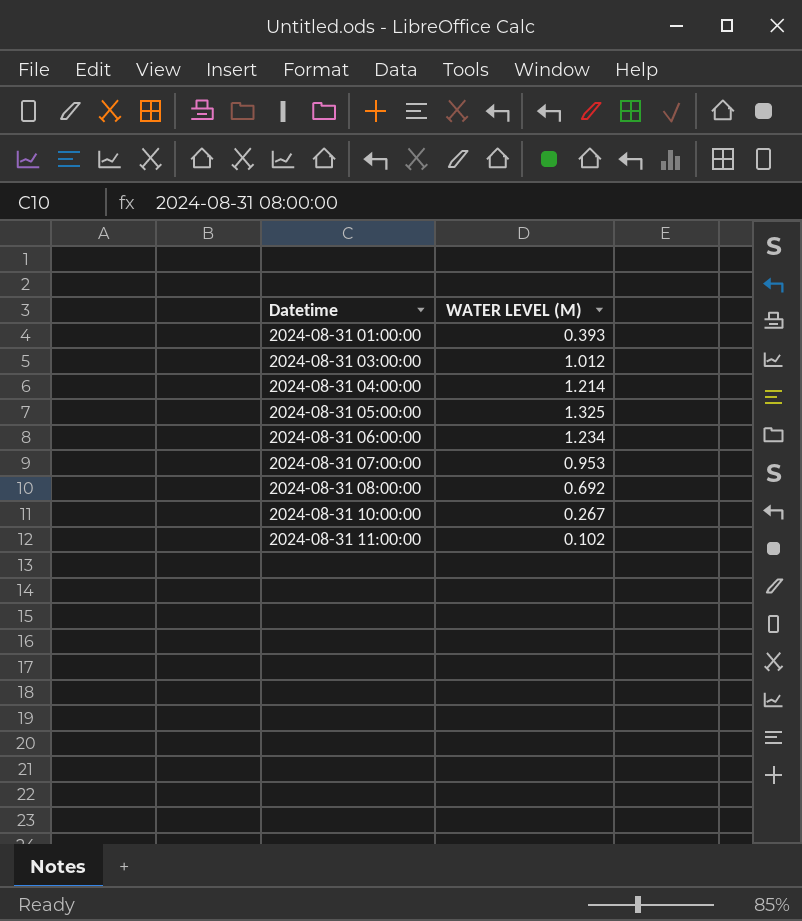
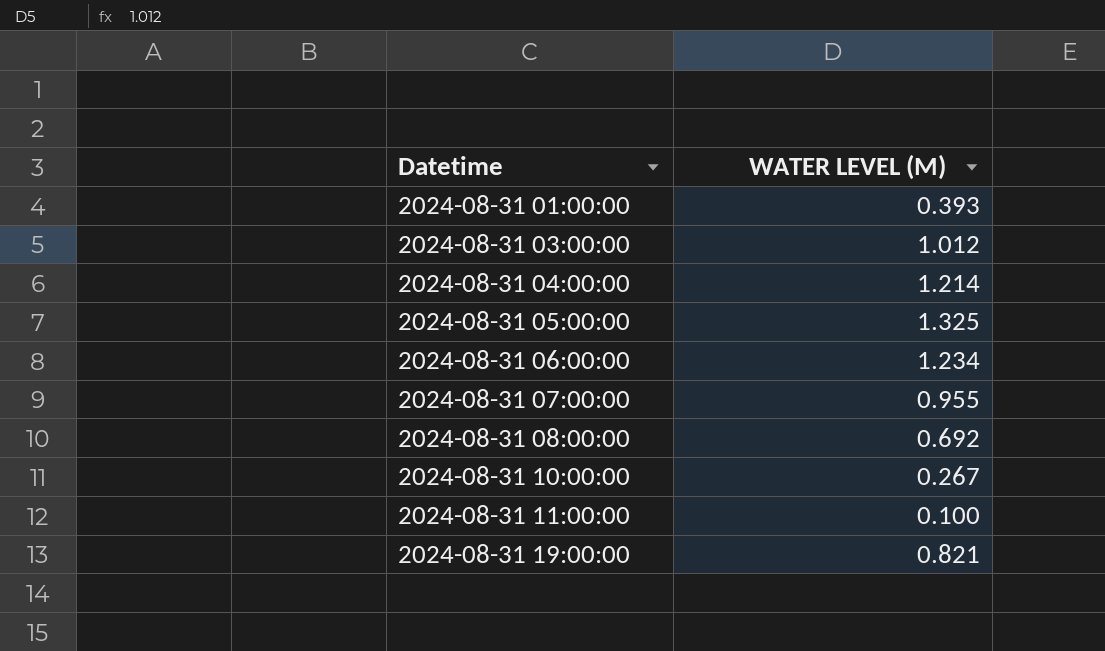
2024-08-31 07:00:00 | WATER LEVEL (M): 0.953 -> 0.955
2024-08-31 11:00:00 | WATER LEVEL (M): 0.102 -> 0.100
row 2024-08-31 19:00:00: none -> 0.821

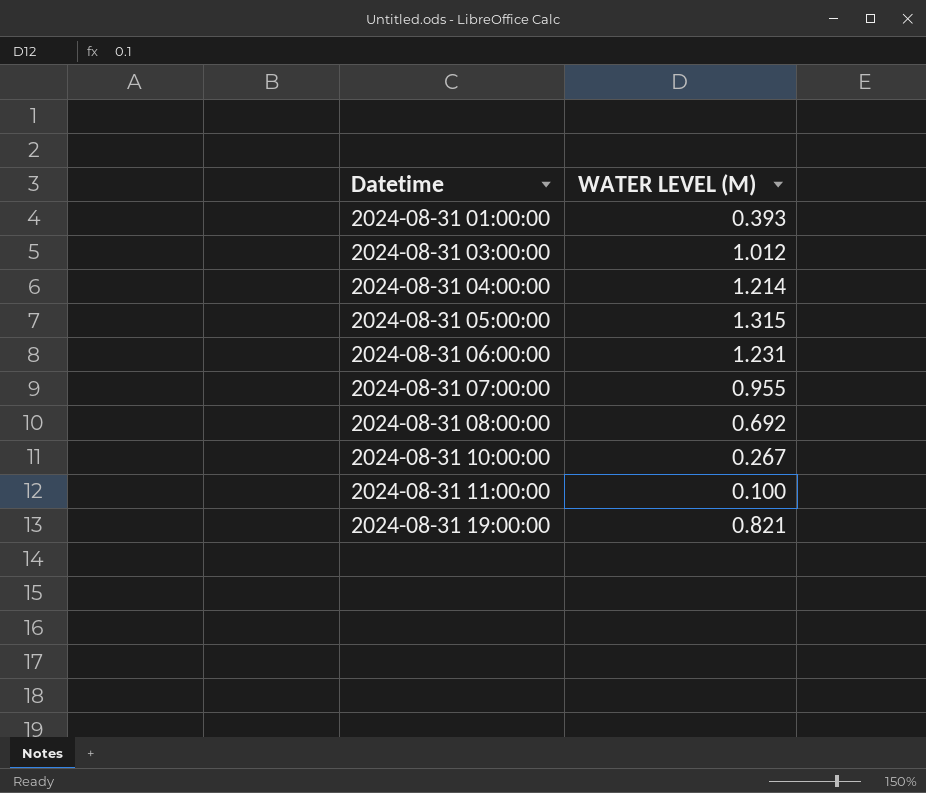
2024-08-31 05:00:00 | WATER LEVEL (M): 1.325 -> 1.315
2024-08-31 06:00:00 | WATER LEVEL (M): 1.234 -> 1.231

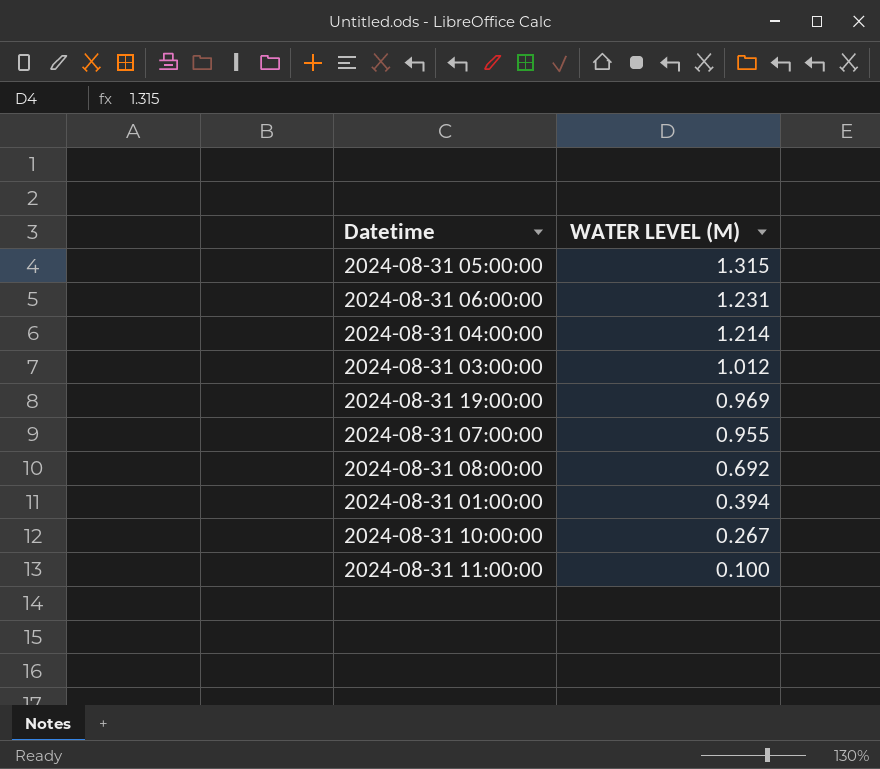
row order: Datetime ascending -> WATER LEVEL (M) descending
2024-08-31 19:00:00 | WATER LEVEL (M): 0.821 -> 0.969
2024-08-31 01:00:00 | WATER LEVEL (M): 0.393 -> 0.394

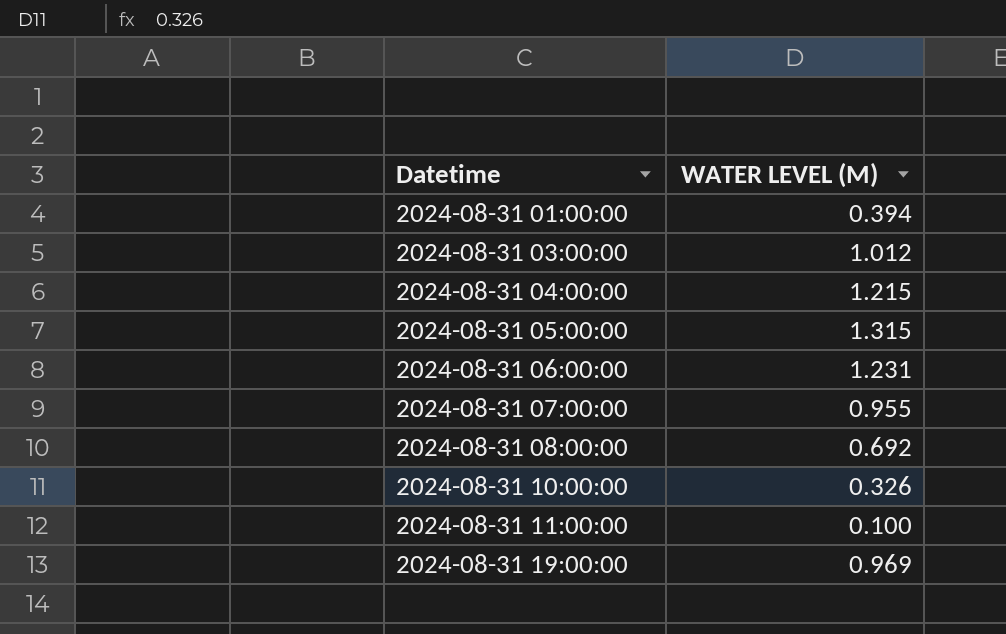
row order: WATER LEVEL (M) descending -> Datetime ascending
2024-08-31 04:00:00 | WATER LEVEL (M): 1.214 -> 1.215
2024-08-31 10:00:00 | WATER LEVEL (M): 0.267 -> 0.326

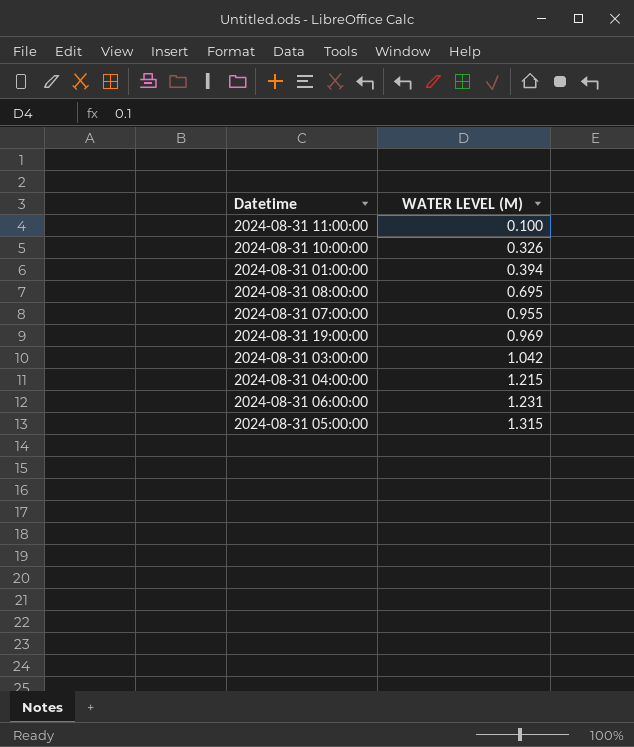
row order: Datetime ascending -> WATER LEVEL (M) ascending
2024-08-31 08:00:00 | WATER LEVEL (M): 0.692 -> 0.695
2024-08-31 03:00:00 | WATER LEVEL (M): 1.012 -> 1.042

